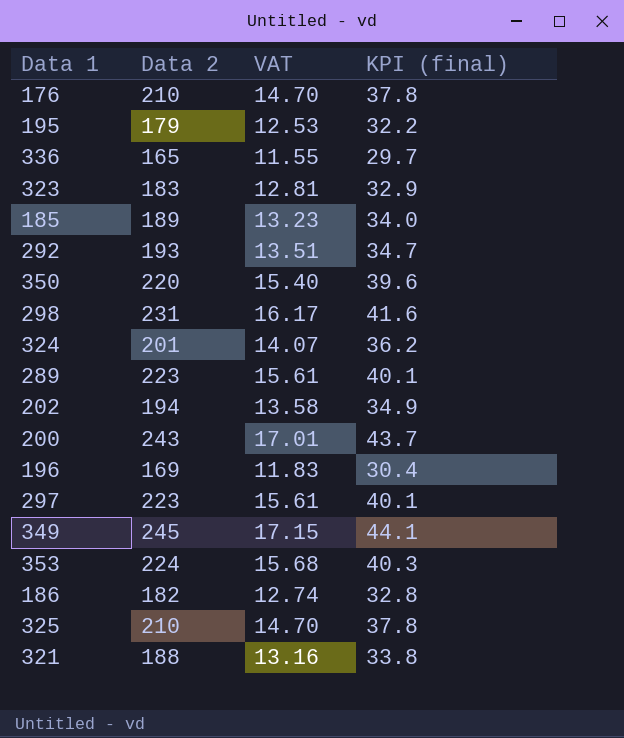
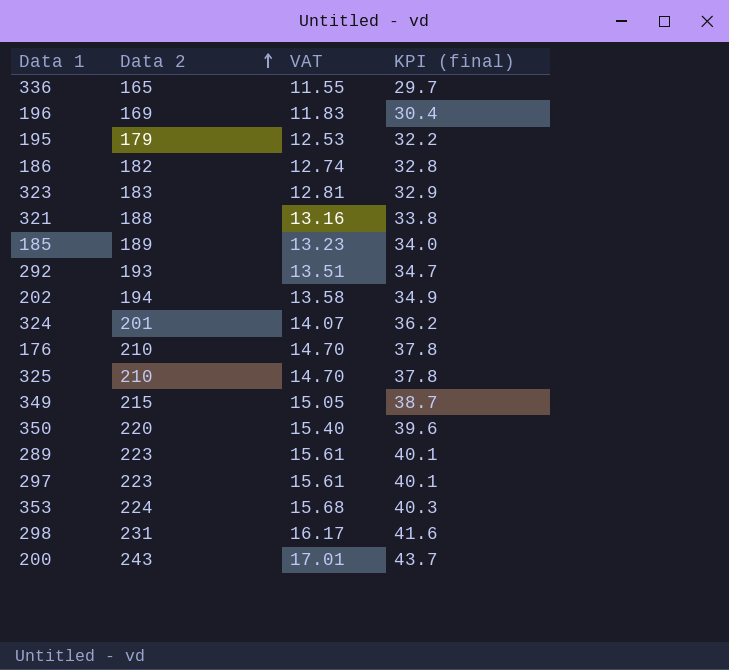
row order: none -> Data 2 ascending
349 | Data 2: 245 -> 215
349 | VAT: 17.15 -> 15.05
349 | KPI (final): 44.1 -> 38.7

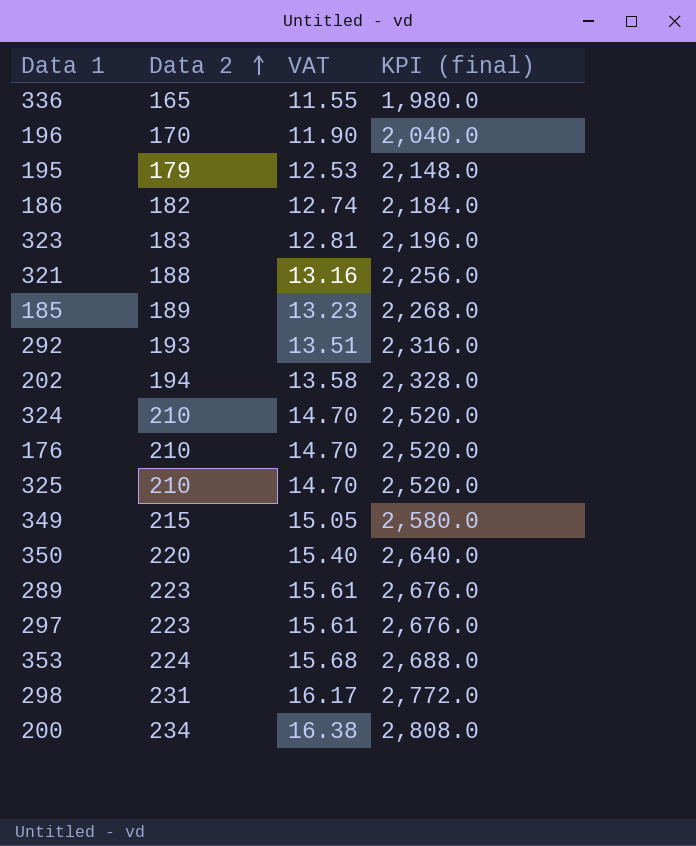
column KPI (final) | formula: [Data 2] * 0.18 -> [Data 2] * 12
196 | Data 2: 169 -> 170
196 | VAT: 11.83 -> 11.90
324 | Data 2: 201 -> 210
324 | VAT: 14.07 -> 14.70
200 | Data 2: 243 -> 234
200 | VAT: 17.01 -> 16.38

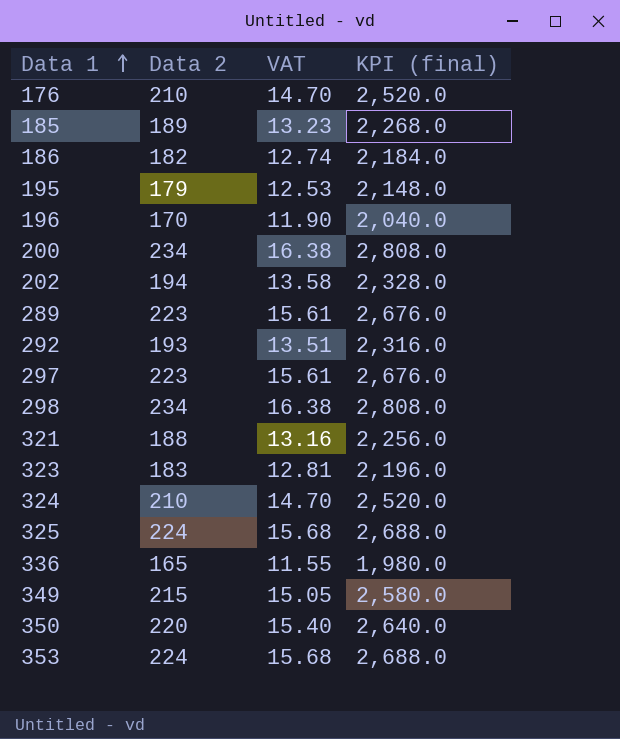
row order: Data 2 ascending -> Data 1 ascending
298 | Data 2: 231 -> 234
298 | VAT: 16.17 -> 16.38
298 | KPI (final): 2,772.0 -> 2,808.0
325 | Data 2: 210 -> 224
325 | VAT: 14.70 -> 15.68
325 | KPI (final): 2,520.0 -> 2,688.0

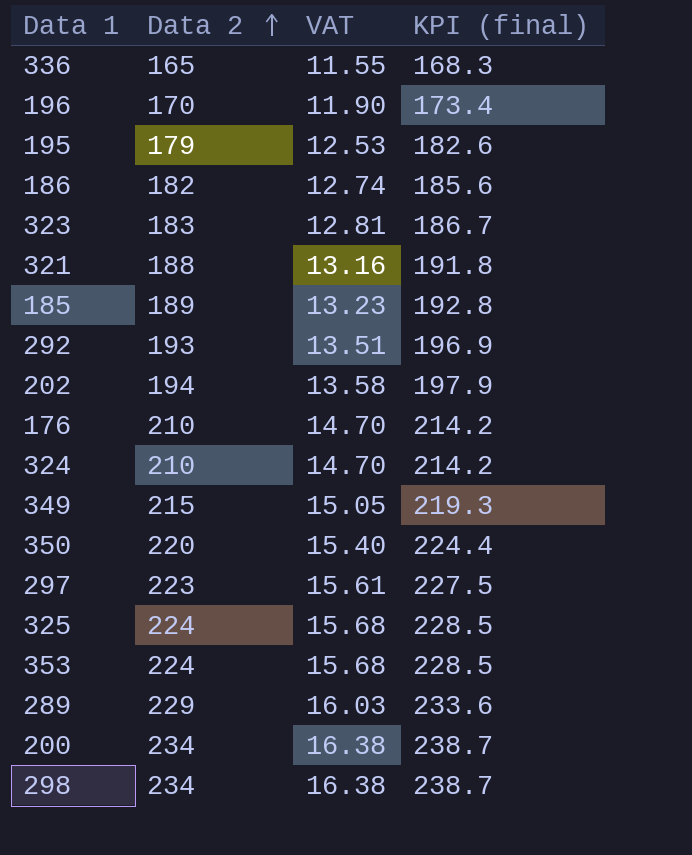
row order: Data 1 ascending -> Data 2 ascending
column KPI (final) | formula: [Data 2] * 12 -> [Data 2] * 1.02
289 | Data 2: 223 -> 229
289 | VAT: 15.61 -> 16.03

